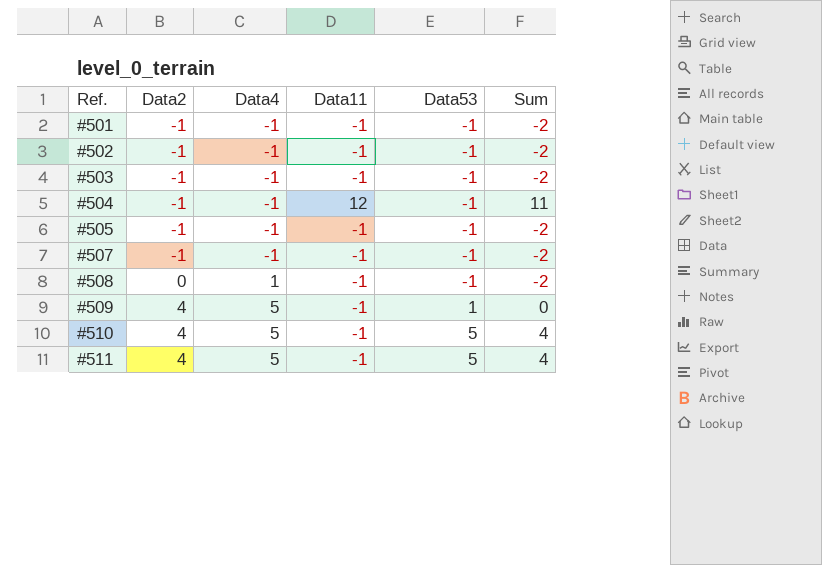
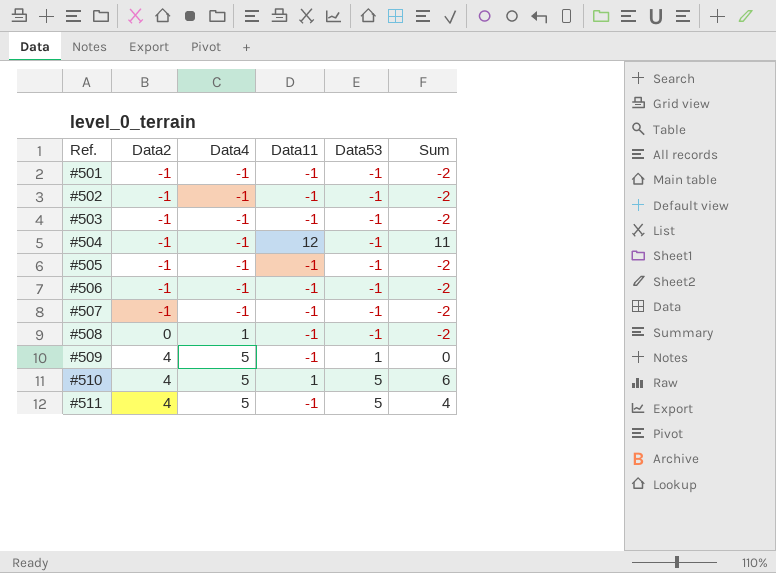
row #506: none -> -1 | -1 | -1 | -1 | -2
#510 | Data11: -1 -> 1
#510 | Sum: 4 -> 6

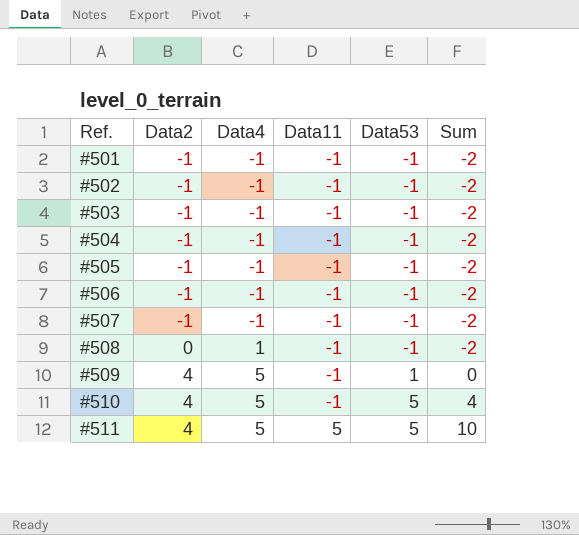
#504 | Data11: 12 -> -1
#504 | Sum: 11 -> -2
#510 | Data11: 1 -> -1
#510 | Sum: 6 -> 4
#511 | Data11: -1 -> 5
#511 | Sum: 4 -> 10

